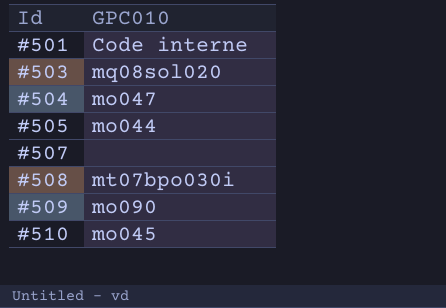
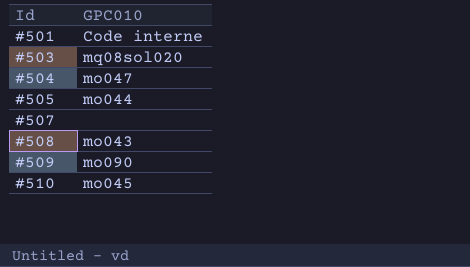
#508 | GPC010: mt07bpo030i -> mo043

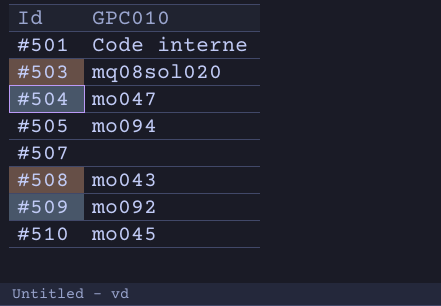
#505 | GPC010: mo044 -> mo094
#509 | GPC010: mo090 -> mo092

